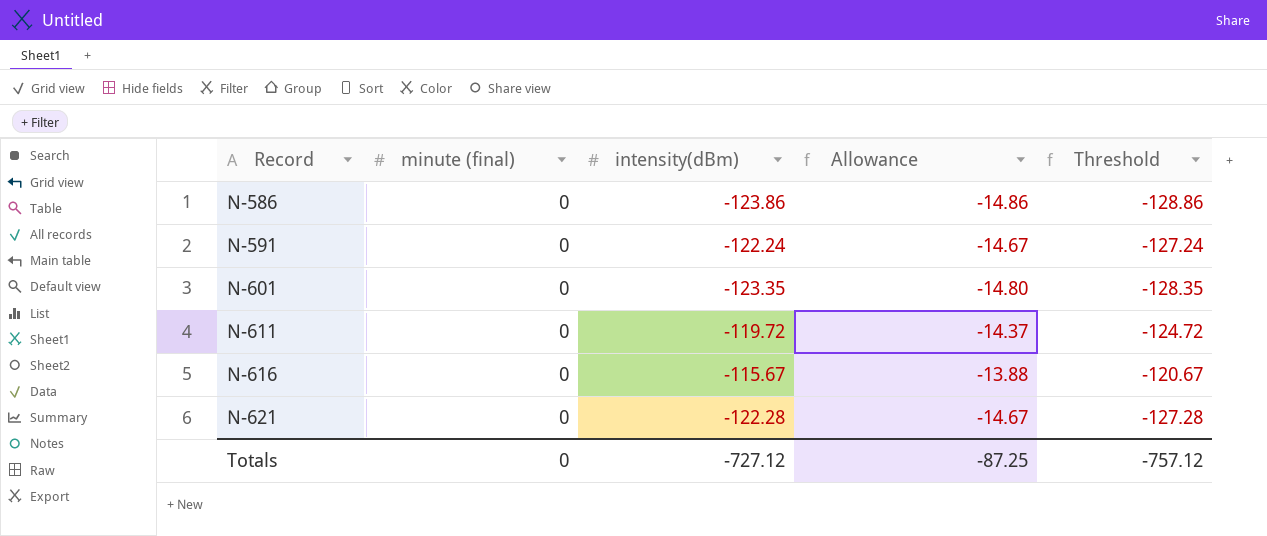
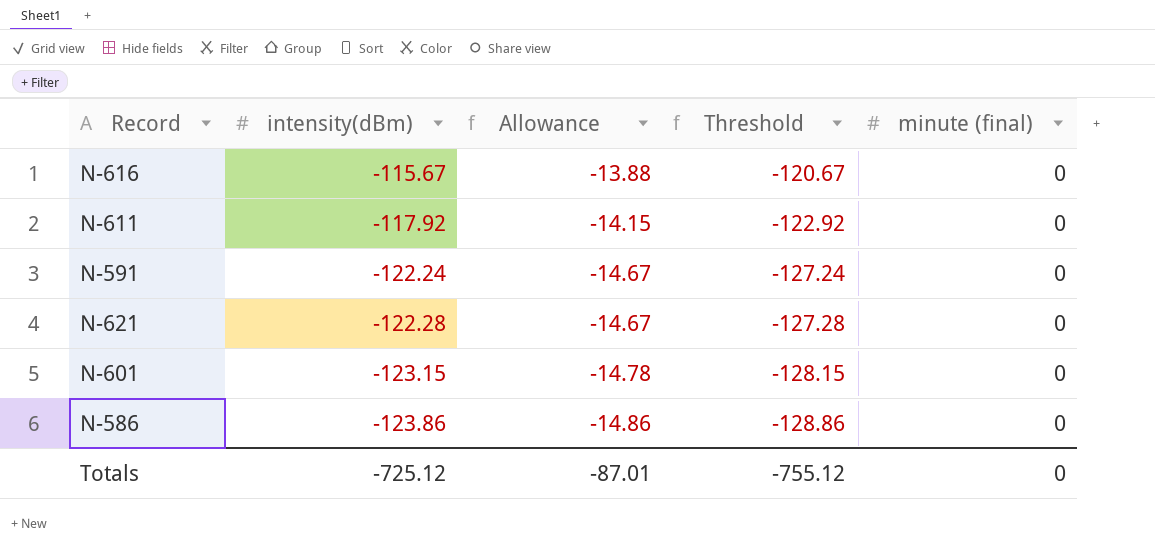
row order: Record ascending -> intensity(dBm) descending
column minute (final) | position: 2 -> 5
N-611 | intensity(dBm): -119.72 -> -117.92
N-611 | Allowance: -14.37 -> -14.15
N-611 | Threshold: -124.72 -> -122.92
N-601 | intensity(dBm): -123.35 -> -123.15
N-601 | Allowance: -14.80 -> -14.78
N-601 | Threshold: -128.35 -> -128.15
Totals | intensity(dBm): -727.12 -> -725.12
Totals | Allowance: -87.25 -> -87.01
Totals | Threshold: -757.12 -> -755.12

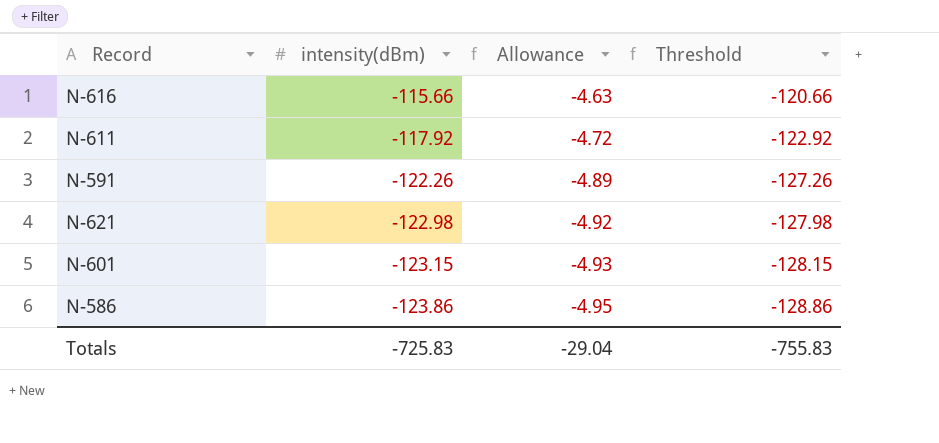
column minute (final) | position: 5 -> none
column Allowance | formula: [intensity(dBm)] * 0.12 -> [intensity(dBm)] * 0.04
N-616 | intensity(dBm): -115.67 -> -115.66
N-616 | Threshold: -120.67 -> -120.66
N-591 | intensity(dBm): -122.24 -> -122.26
N-591 | Threshold: -127.24 -> -127.26
N-621 | intensity(dBm): -122.28 -> -122.98
N-621 | Threshold: -127.28 -> -127.98
Totals | intensity(dBm): -725.12 -> -725.83
Totals | Allowance: -87.01 -> -29.04
Totals | Threshold: -755.12 -> -755.83

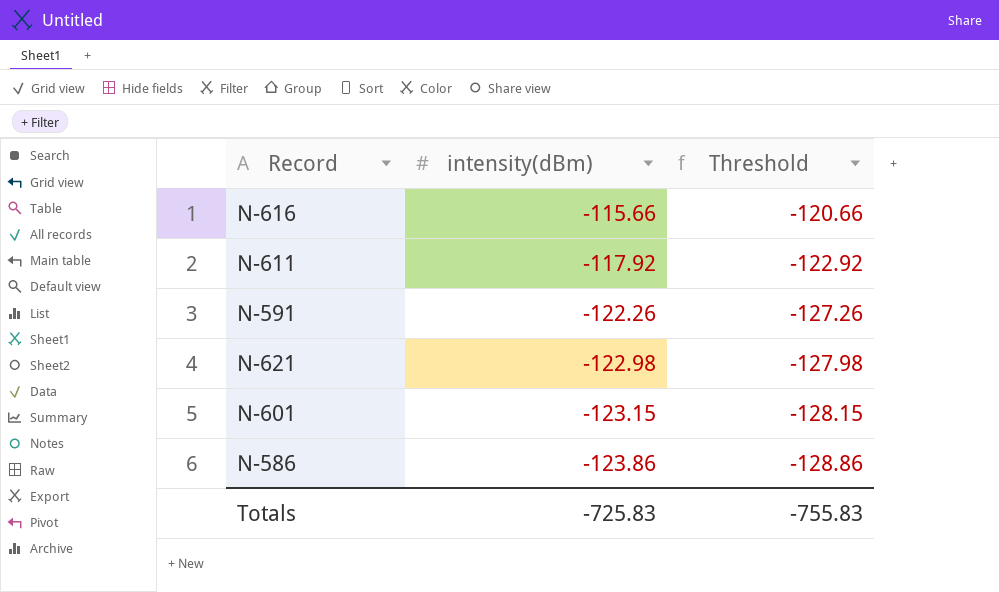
column Allowance | formula: [intensity(dBm)] * 0.04 -> none

